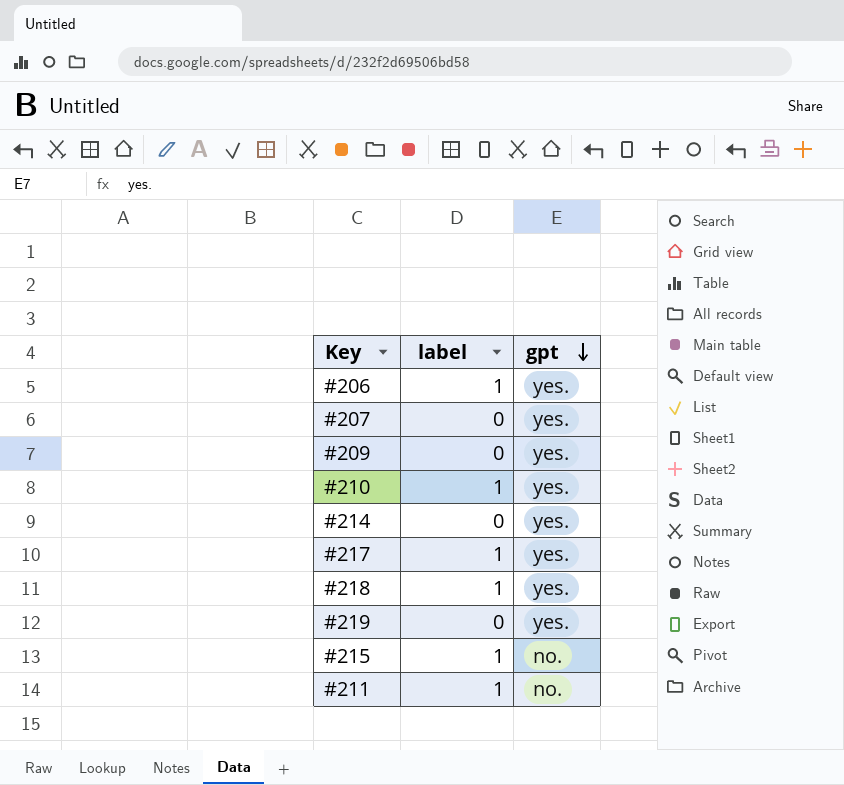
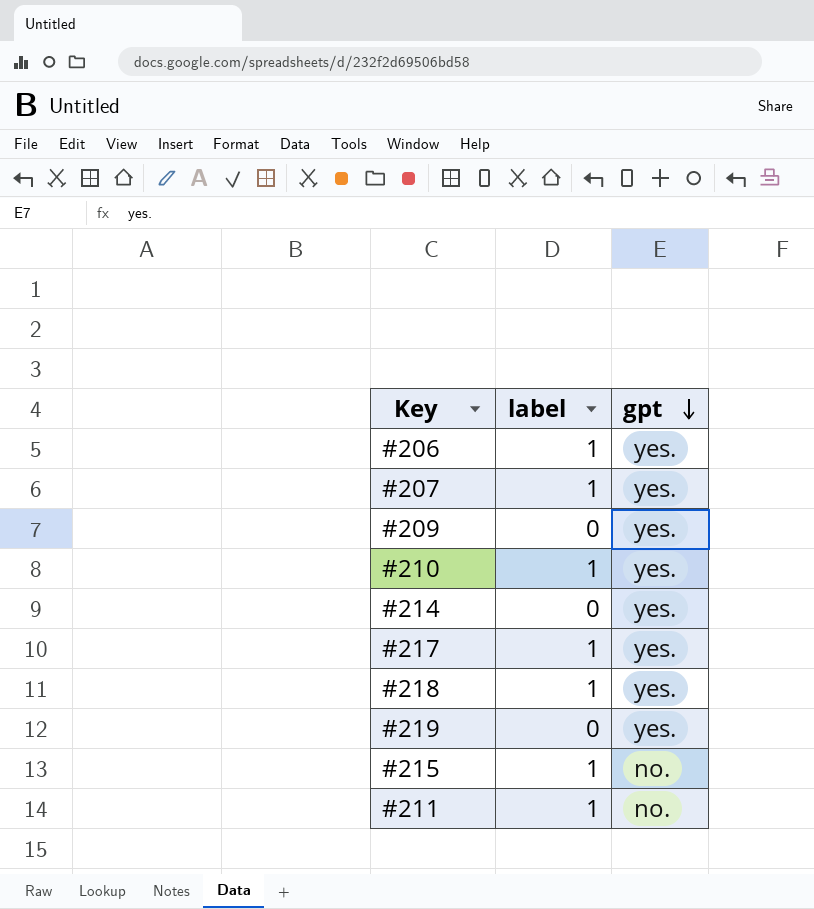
#207 | label: 0 -> 1

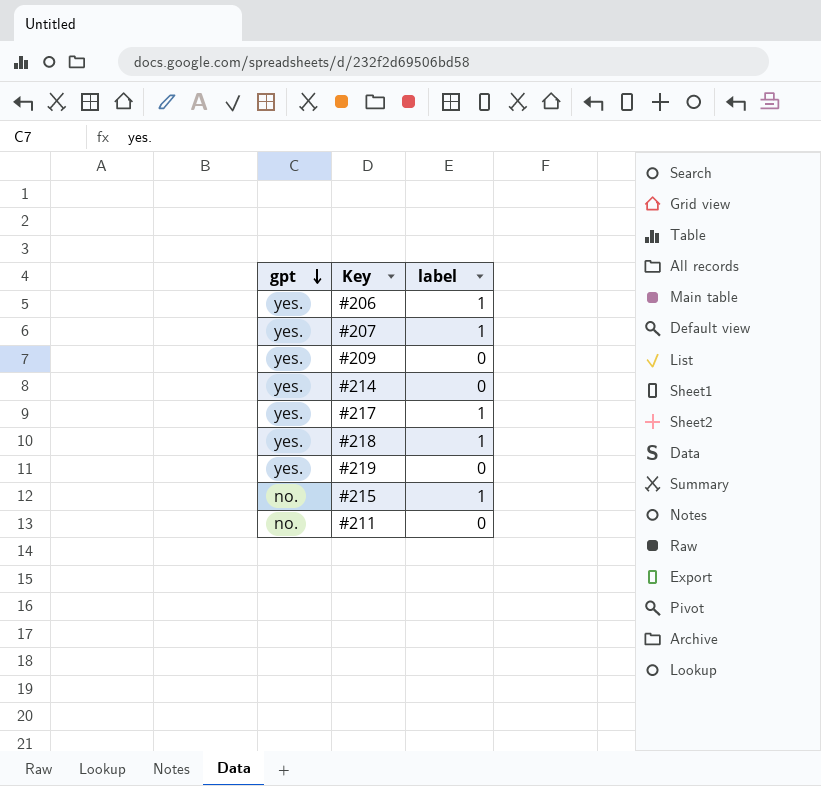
column gpt | position: 3 -> 1
row #210: 1 | yes. -> none
#211 | label: 1 -> 0

